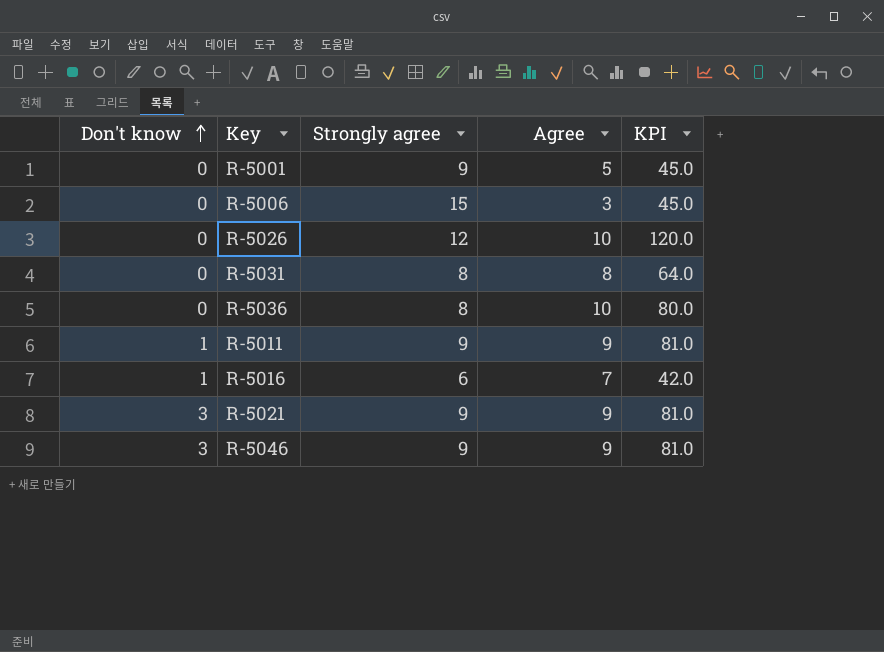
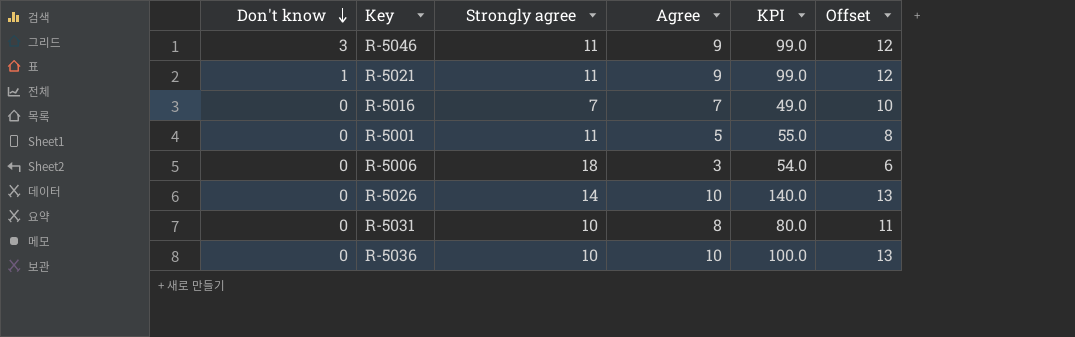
row order: Don't know ascending -> Don't know descending
column Offset | formula: none -> [Agree] + 3
row R-5011: 1 | 9 | 9 | 81.0 -> none
R-5046 | Strongly agree: 9 -> 11
R-5046 | KPI: 81.0 -> 99.0
R-5021 | Don't know: 3 -> 1
R-5021 | Strongly agree: 9 -> 11
R-5021 | KPI: 81.0 -> 99.0
R-5016 | Don't know: 1 -> 0
R-5016 | Strongly agree: 6 -> 7
R-5016 | KPI: 42.0 -> 49.0
R-5001 | Strongly agree: 9 -> 11
R-5001 | KPI: 45.0 -> 55.0
R-5006 | Strongly agree: 15 -> 18
R-5006 | KPI: 45.0 -> 54.0
R-5026 | Strongly agree: 12 -> 14
R-5026 | KPI: 120.0 -> 140.0
R-5031 | Strongly agree: 8 -> 10
R-5031 | KPI: 64.0 -> 80.0
R-5036 | Strongly agree: 8 -> 10
R-5036 | KPI: 80.0 -> 100.0

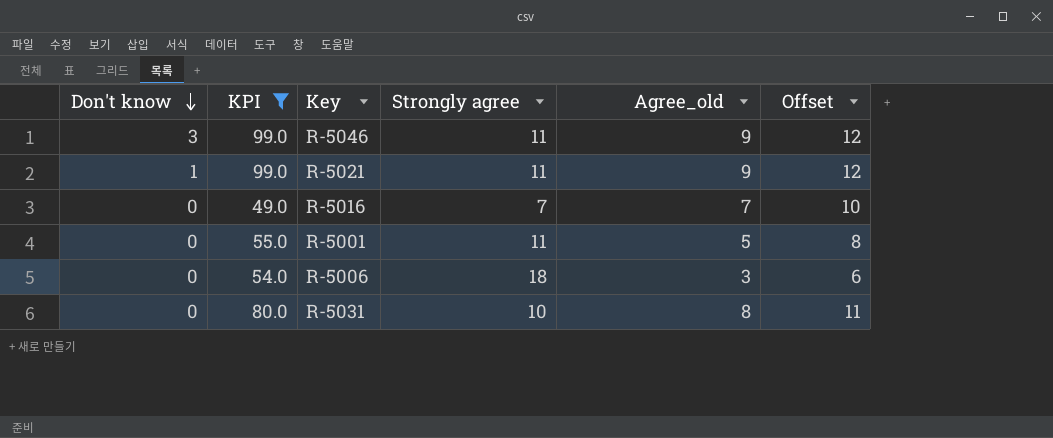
filter: none -> KPI <= 99.0
column KPI | position: 5 -> 2
column name: Agree -> Agree_old

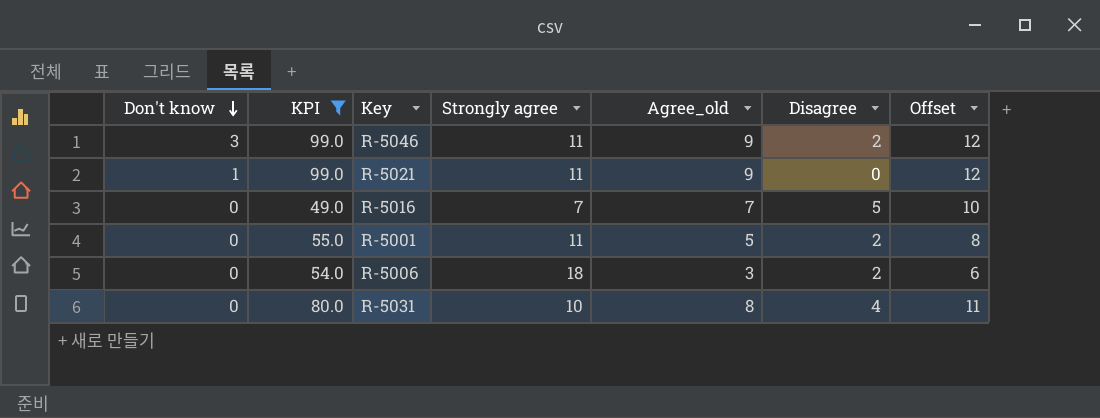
column Disagree | position: none -> 6

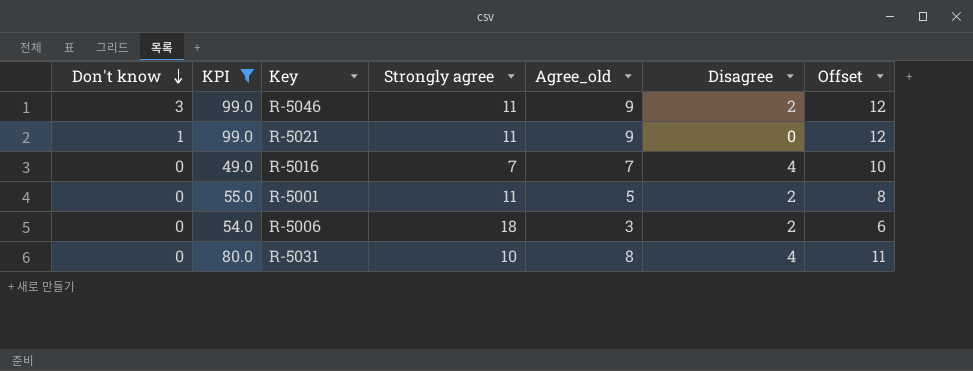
R-5016 | Disagree: 5 -> 4

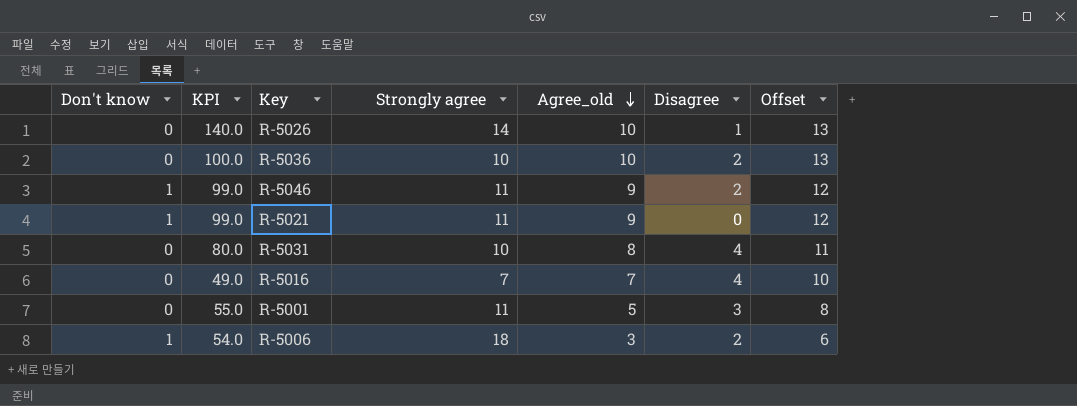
filter: KPI <= 99.0 -> none
row order: Don't know descending -> Agree_old descending
R-5046 | Don't know: 3 -> 1
R-5001 | Disagree: 2 -> 3
R-5006 | Don't know: 0 -> 1

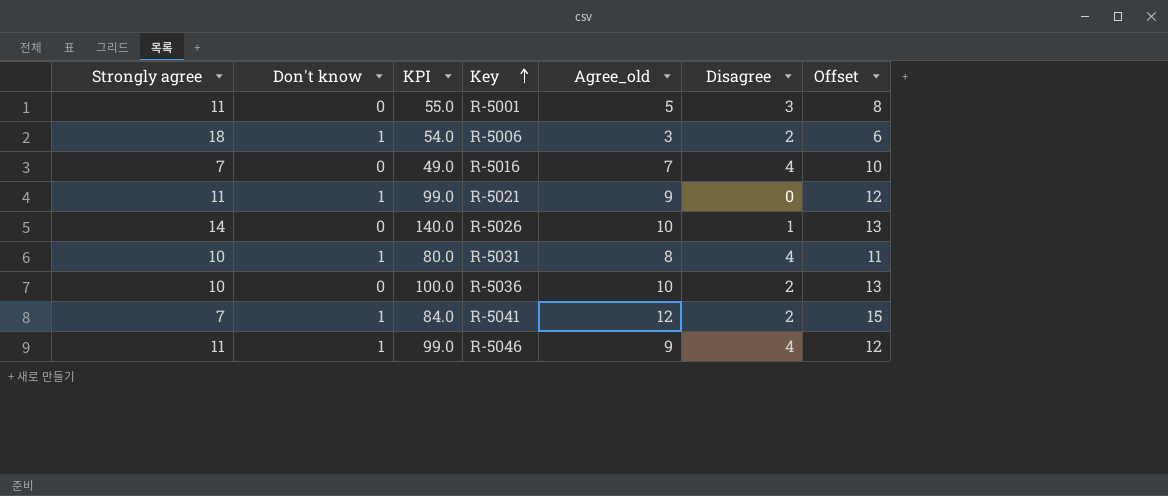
row order: Agree_old descending -> Key ascending
column Strongly agree | position: 4 -> 1
R-5031 | Don't know: 0 -> 1
row R-5041: none -> 7 | 1 | 84.0 | 12 | 2 | 15
R-5046 | Disagree: 2 -> 4

